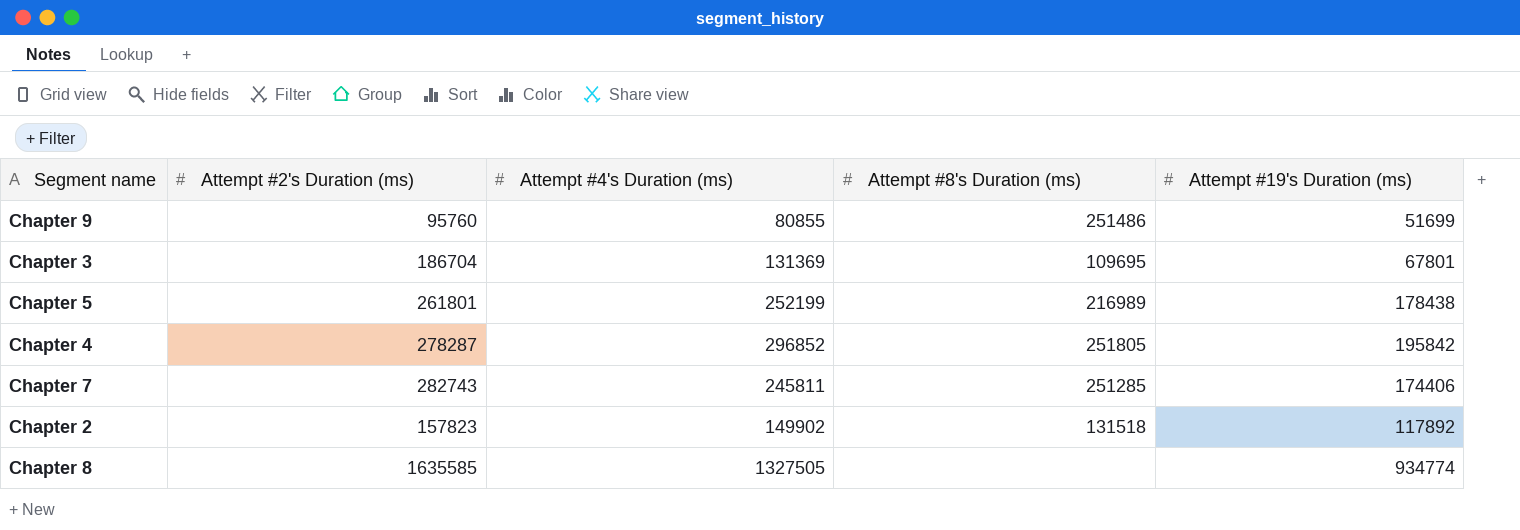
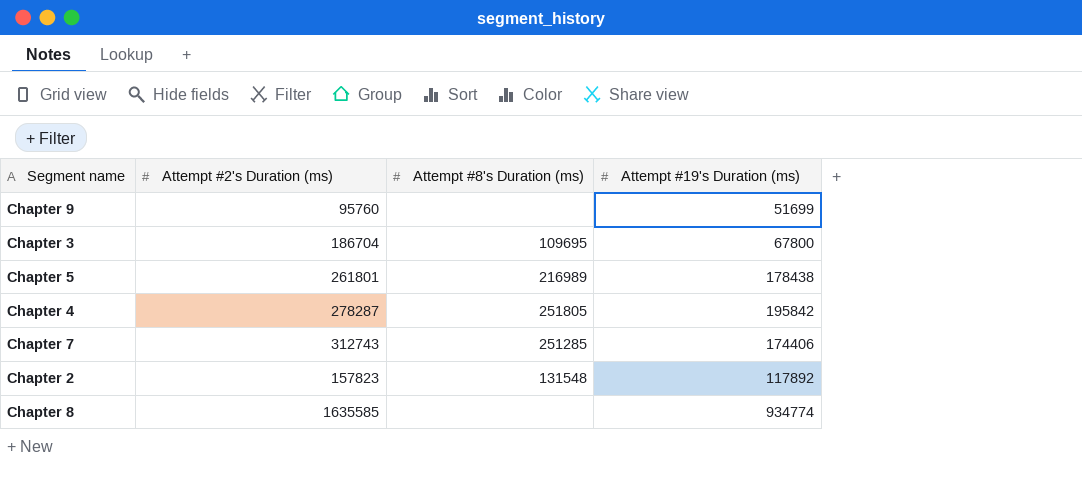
column Attempt #4's Duration (ms) | position: 3 -> none
Chapter 9 | Attempt #8's Duration (ms): 251486 -> none
Chapter 3 | Attempt #19's Duration (ms): 67801 -> 67800
Chapter 7 | Attempt #2's Duration (ms): 282743 -> 312743
Chapter 2 | Attempt #8's Duration (ms): 131518 -> 131548

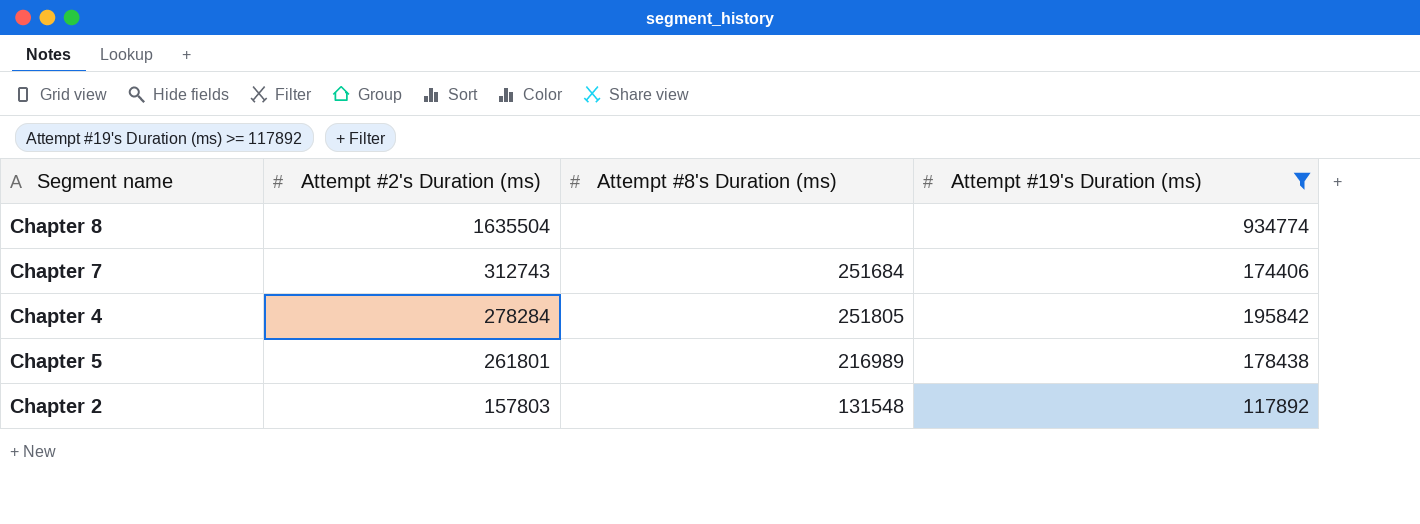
filter: none -> Attempt #19's Duration (ms) >= 117892
row order: none -> Attempt #2's Duration (ms) descending
Chapter 8 | Attempt #2's Duration (ms): 1635585 -> 1635504
Chapter 7 | Attempt #8's Duration (ms): 251285 -> 251684
Chapter 4 | Attempt #2's Duration (ms): 278287 -> 278284
Chapter 2 | Attempt #2's Duration (ms): 157823 -> 157803

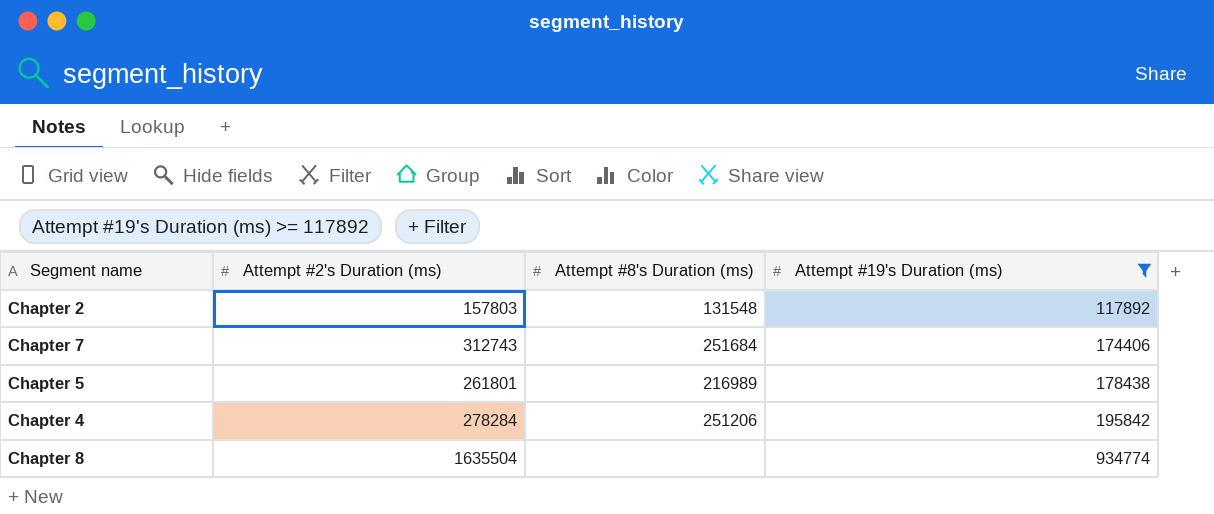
row order: Attempt #2's Duration (ms) descending -> Attempt #19's Duration (ms) ascending
Chapter 4 | Attempt #8's Duration (ms): 251805 -> 251206

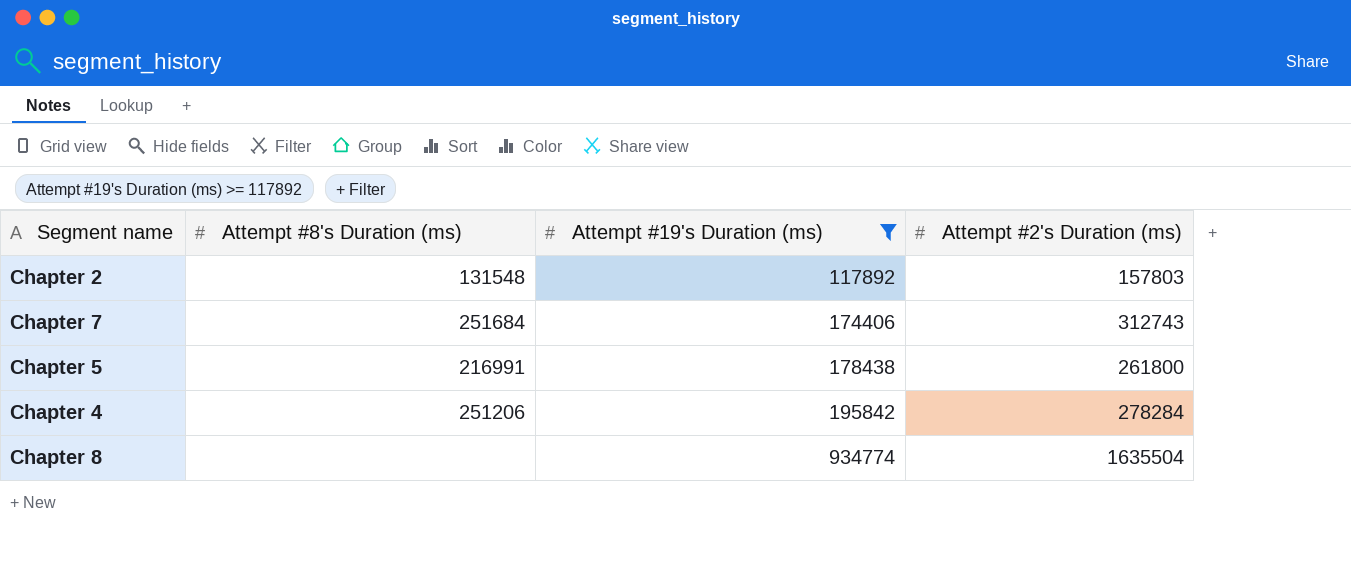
column Attempt #2's Duration (ms) | position: 2 -> 4
Chapter 5 | Attempt #8's Duration (ms): 216989 -> 216991
Chapter 5 | Attempt #2's Duration (ms): 261801 -> 261800

